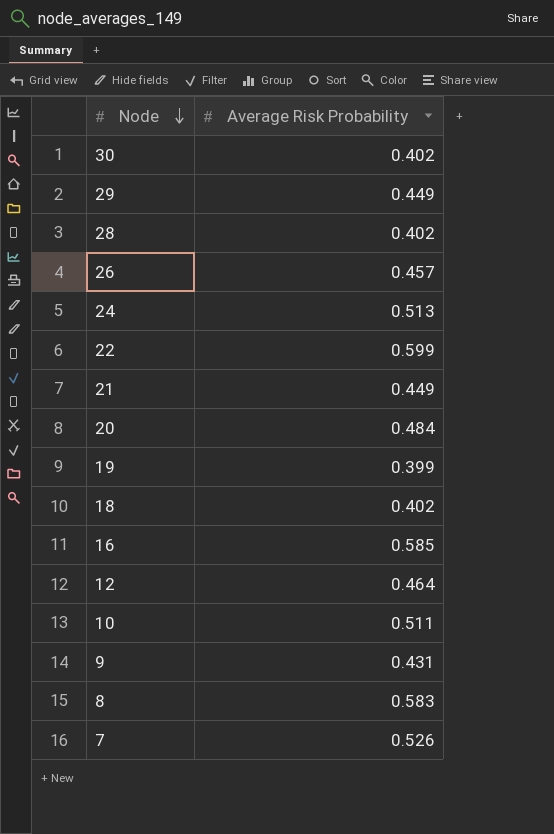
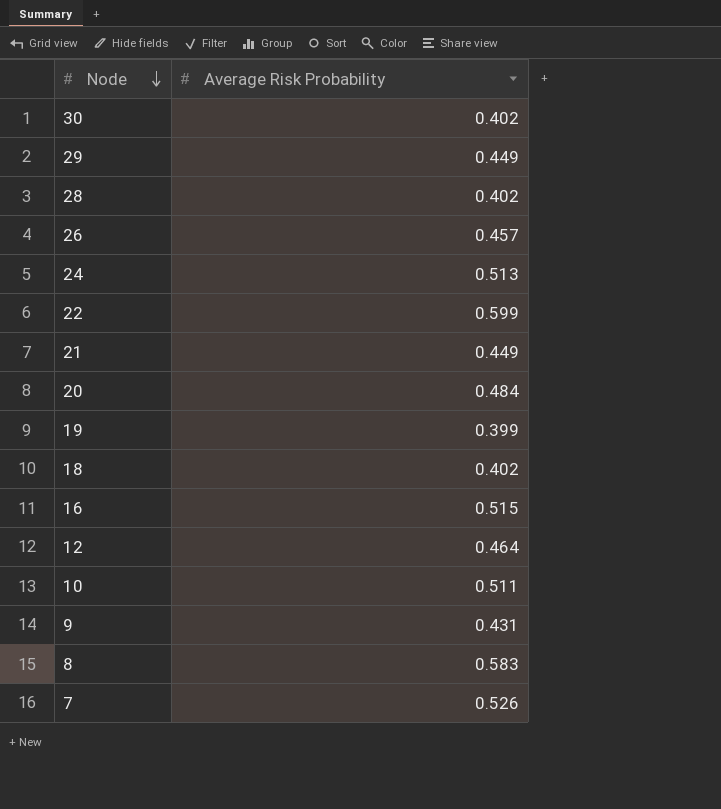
16 | Average Risk Probability: 0.585 -> 0.515

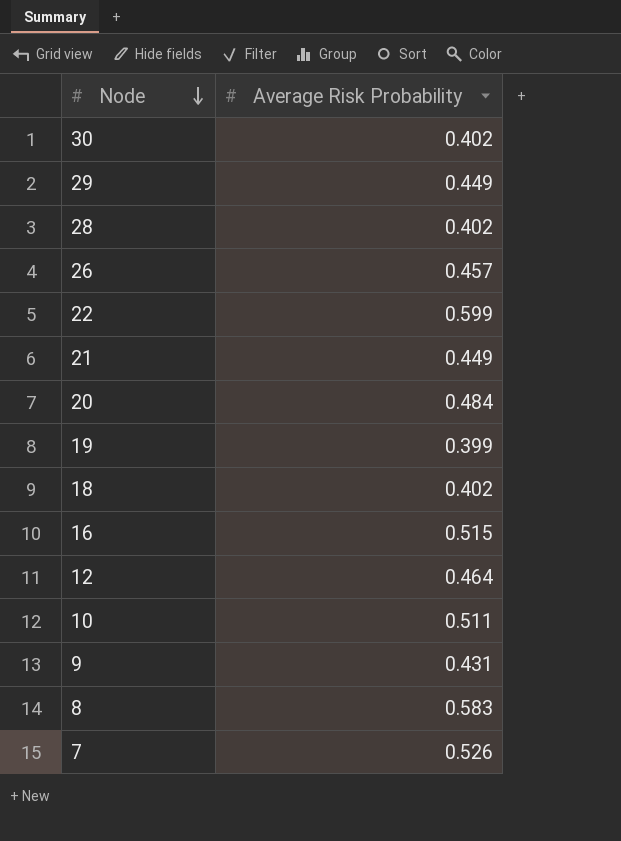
row 24: 0.513 -> none

